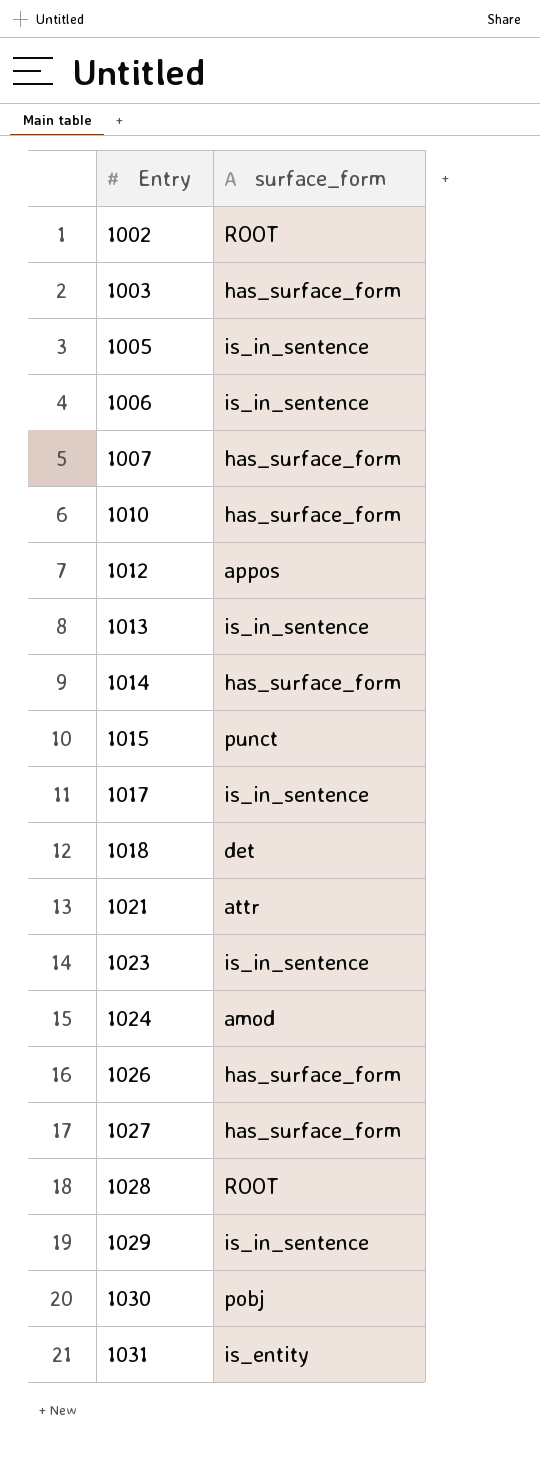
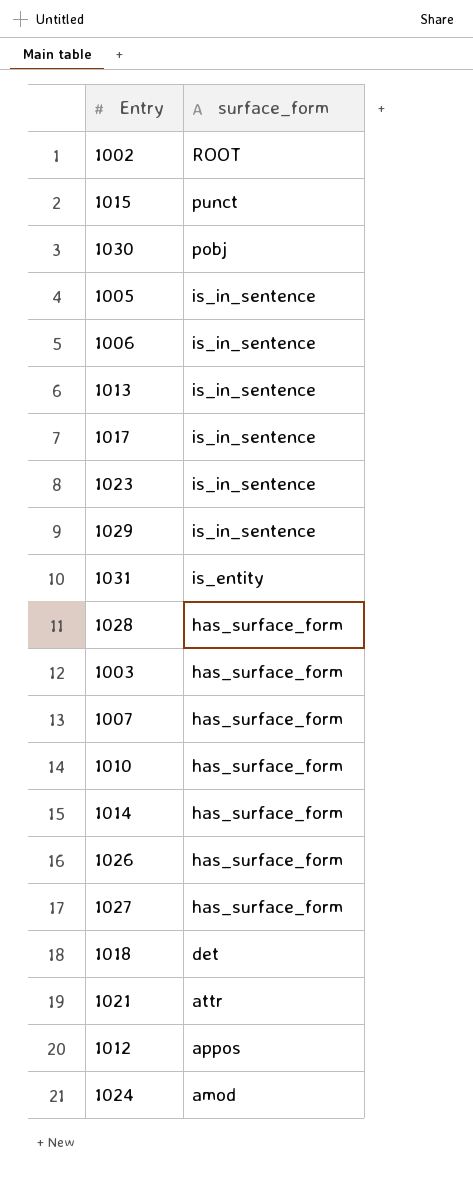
row order: Entry ascending -> surface_form descending
1028 | surface_form: ROOT -> has_surface_form

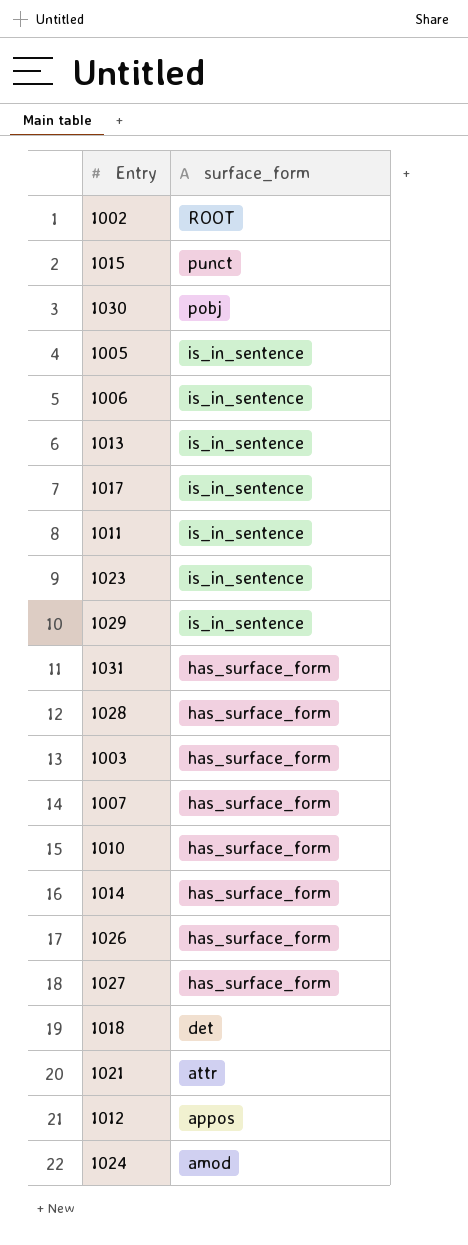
row 1011: none -> is_in_sentence
1031 | surface_form: is_entity -> has_surface_form

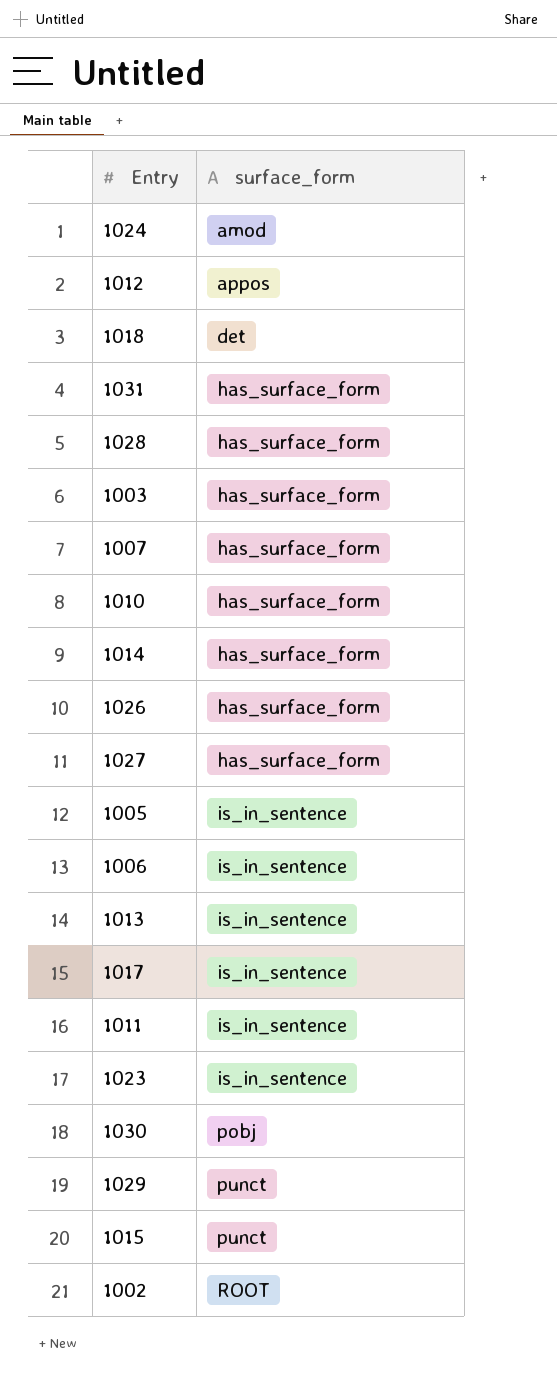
row order: surface_form descending -> surface_form ascending
row 1021: attr -> none
1029 | surface_form: is_in_sentence -> punct

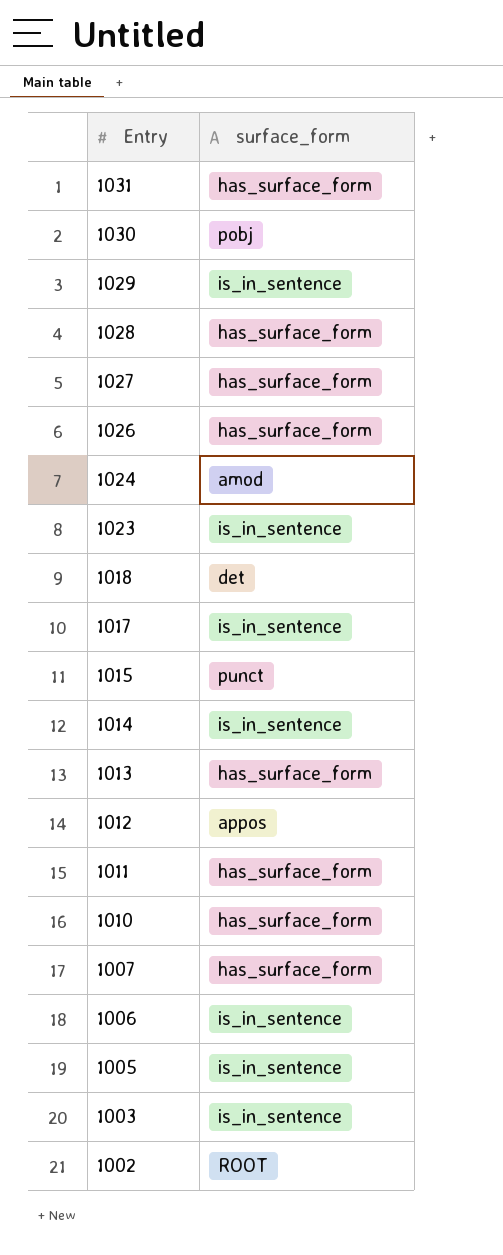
row order: surface_form ascending -> Entry descending
1029 | surface_form: punct -> is_in_sentence
1014 | surface_form: has_surface_form -> is_in_sentence
1013 | surface_form: is_in_sentence -> has_surface_form
1011 | surface_form: is_in_sentence -> has_surface_form
1003 | surface_form: has_surface_form -> is_in_sentence

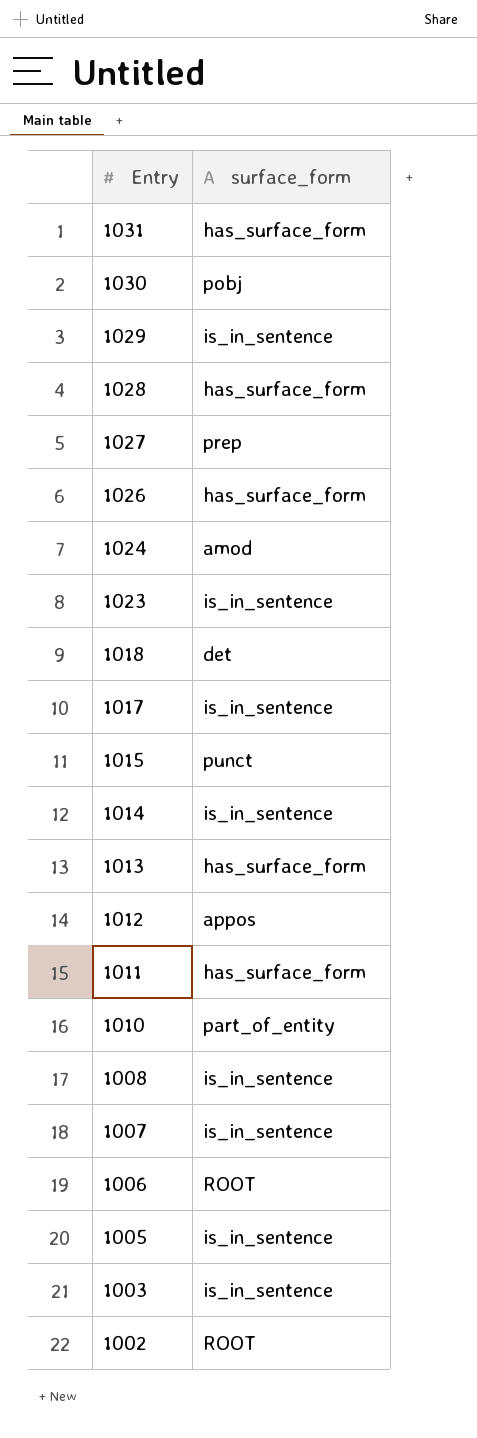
1027 | surface_form: has_surface_form -> prep
1010 | surface_form: has_surface_form -> part_of_entity
row 1008: none -> is_in_sentence
1007 | surface_form: has_surface_form -> is_in_sentence
1006 | surface_form: is_in_sentence -> ROOT

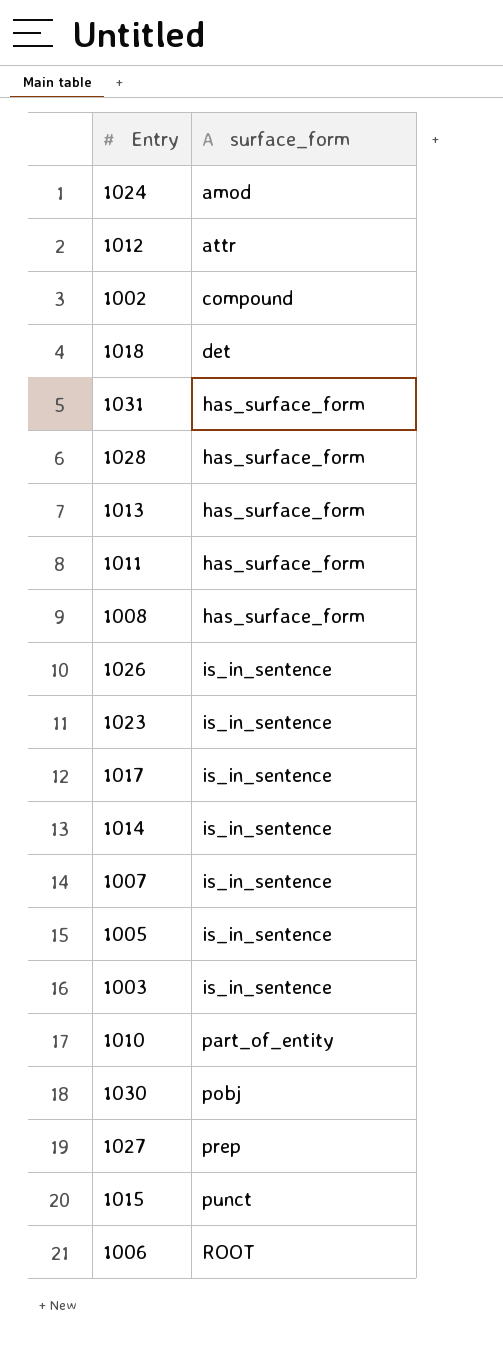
row order: Entry descending -> surface_form ascending
row 1029: is_in_sentence -> none
1012 | surface_form: appos -> attr
1002 | surface_form: ROOT -> compound
1008 | surface_form: is_in_sentence -> has_surface_form
1026 | surface_form: has_surface_form -> is_in_sentence

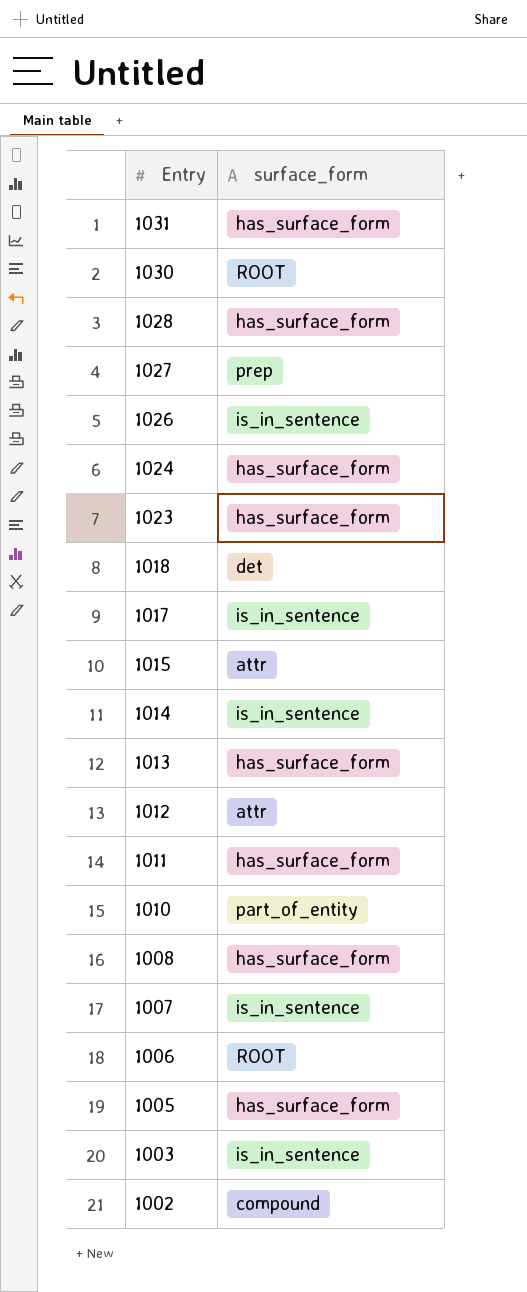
row order: surface_form ascending -> Entry descending
1030 | surface_form: pobj -> ROOT
1024 | surface_form: amod -> has_surface_form
1023 | surface_form: is_in_sentence -> has_surface_form
1015 | surface_form: punct -> attr
1005 | surface_form: is_in_sentence -> has_surface_form

